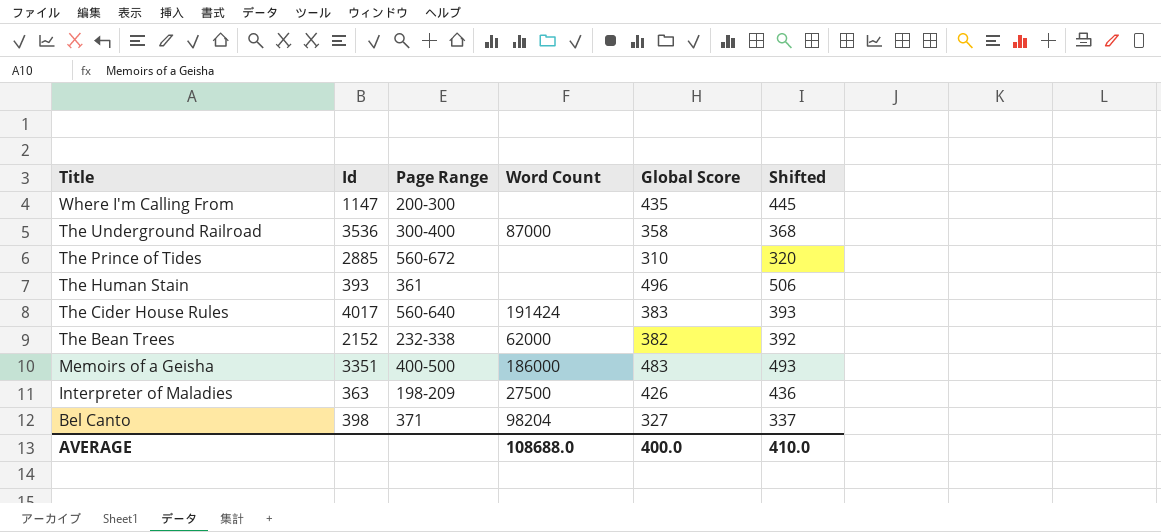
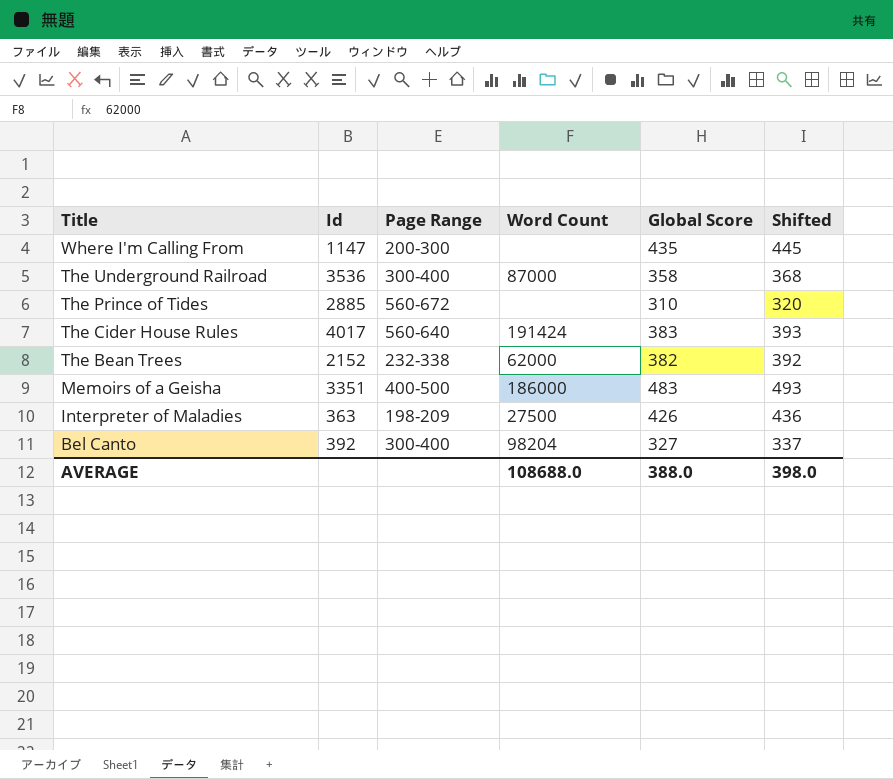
row The Human Stain: 393 | 361 | none | 496 | 506 -> none
Bel Canto | Id: 398 -> 392
Bel Canto | Page Range: 371 -> 300-400
AVERAGE | Global Score: 400.0 -> 388.0
AVERAGE | Shifted: 410.0 -> 398.0

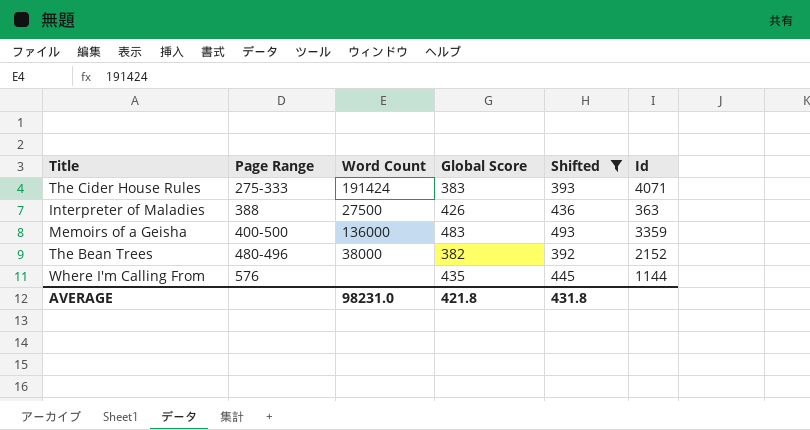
filter: none -> Shifted >= 392
row order: Title descending -> Page Range ascending
column Id | position: 2 -> 6
The Cider House Rules | Page Range: 560-640 -> 275-333
The Cider House Rules | Id: 4017 -> 4071
Interpreter of Maladies | Page Range: 198-209 -> 388
Memoirs of a Geisha | Word Count: 186000 -> 136000
Memoirs of a Geisha | Id: 3351 -> 3359
The Bean Trees | Page Range: 232-338 -> 480-496
The Bean Trees | Word Count: 62000 -> 38000
Where I'm Calling From | Page Range: 200-300 -> 576
Where I'm Calling From | Id: 1147 -> 1144
AVERAGE | Word Count: 108688.0 -> 98231.0
AVERAGE | Global Score: 388.0 -> 421.8
AVERAGE | Shifted: 398.0 -> 431.8

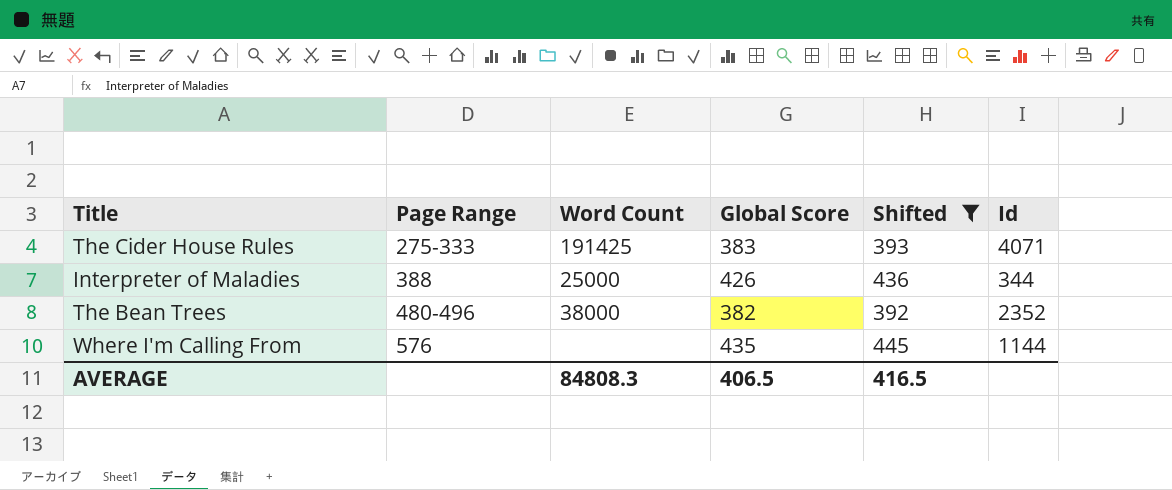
row Memoirs of a Geisha: 400-500 | 136000 | 483 | 493 | 3359 -> none
The Cider House Rules | Word Count: 191424 -> 191425
Interpreter of Maladies | Word Count: 27500 -> 25000
Interpreter of Maladies | Id: 363 -> 344
The Bean Trees | Id: 2152 -> 2352
AVERAGE | Word Count: 98231.0 -> 84808.3
AVERAGE | Global Score: 421.8 -> 406.5
AVERAGE | Shifted: 431.8 -> 416.5

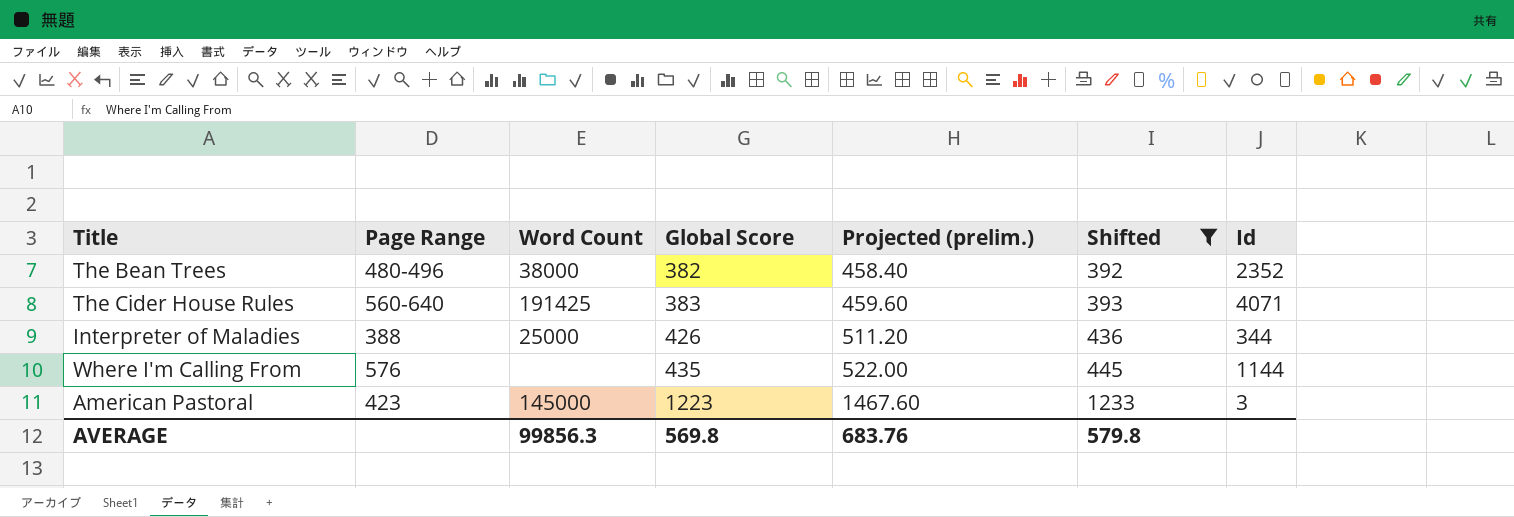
row order: Page Range ascending -> Global Score ascending
column Projected (prelim.) | formula: none -> [Global Score] * 1.2
The Cider House Rules | Page Range: 275-333 -> 560-640
row American Pastoral: none -> 423 | 145000 | 1223 | 1467.60 | 1233 | 3
AVERAGE | Word Count: 84808.3 -> 99856.3
AVERAGE | Global Score: 406.5 -> 569.8
AVERAGE | Shifted: 416.5 -> 579.8

